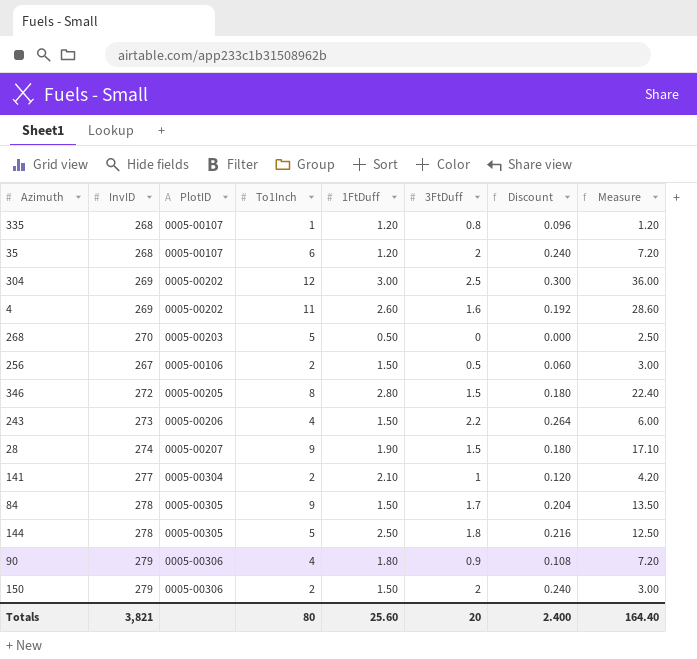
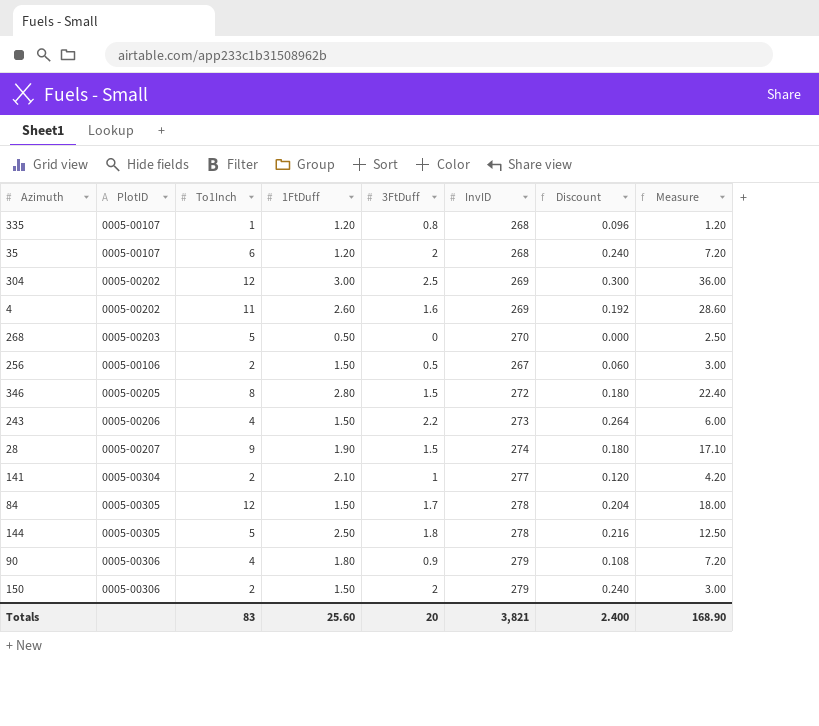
column InvID | position: 2 -> 6
84 | To1Inch: 9 -> 12
84 | Measure: 13.50 -> 18.00
Totals | To1Inch: 80 -> 83
Totals | Measure: 164.40 -> 168.90

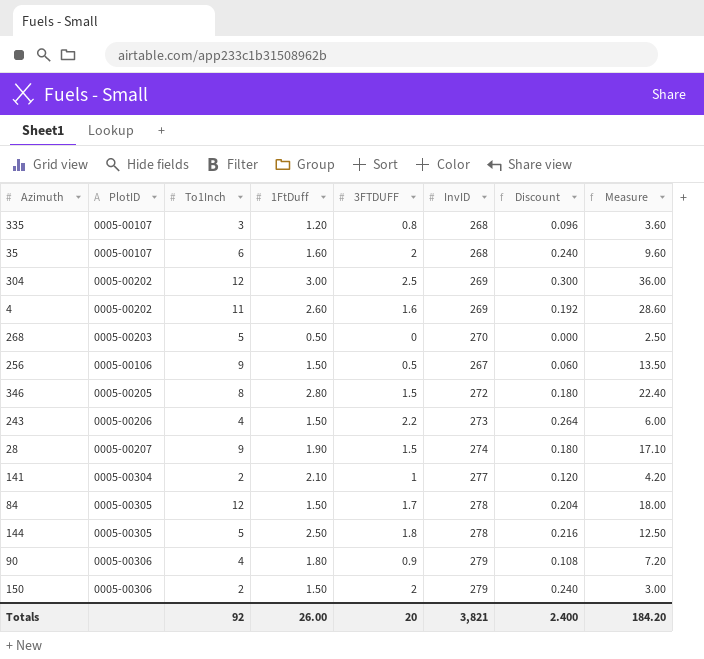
column name: 3FtDuff -> 3FTDUFF
335 | To1Inch: 1 -> 3
335 | Measure: 1.20 -> 3.60
35 | 1FtDuff: 1.20 -> 1.60
35 | Measure: 7.20 -> 9.60
256 | To1Inch: 2 -> 9
256 | Measure: 3.00 -> 13.50
Totals | To1Inch: 83 -> 92
Totals | 1FtDuff: 25.60 -> 26.00
Totals | Measure: 168.90 -> 184.20

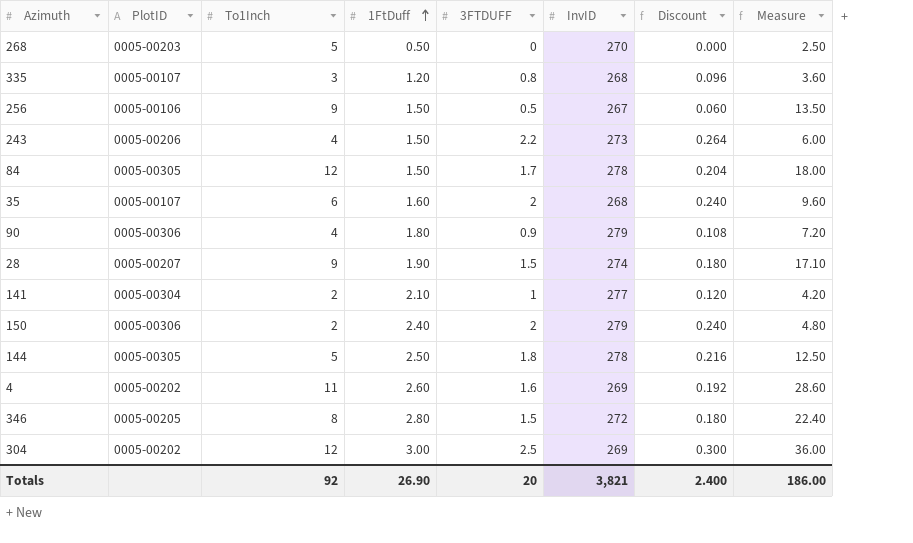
row order: none -> 1FtDuff ascending
150 | 1FtDuff: 1.50 -> 2.40
150 | Measure: 3.00 -> 4.80
Totals | 1FtDuff: 26.00 -> 26.90
Totals | Measure: 184.20 -> 186.00

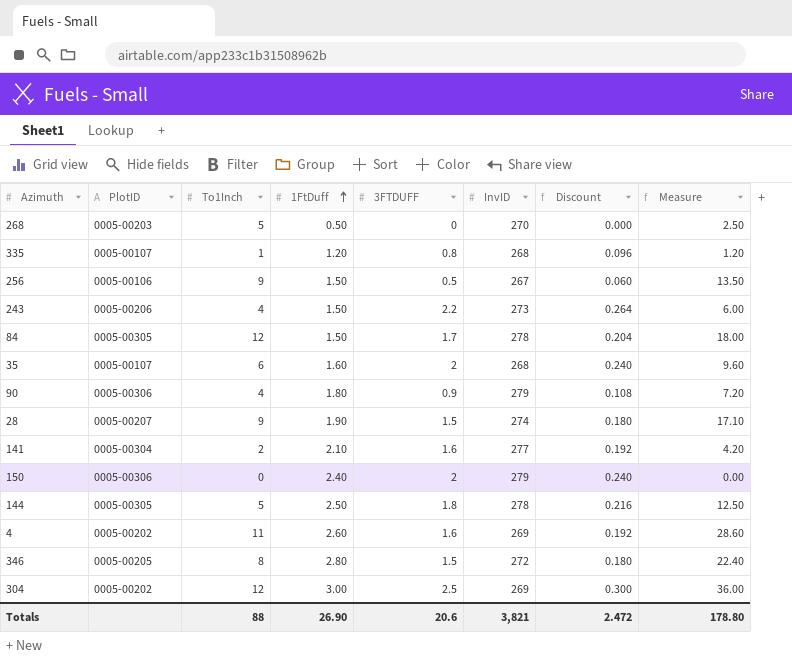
335 | To1Inch: 3 -> 1
335 | Measure: 3.60 -> 1.20
141 | 3FTDUFF: 1 -> 1.6
141 | Discount: 0.120 -> 0.192
150 | To1Inch: 2 -> 0
150 | Measure: 4.80 -> 0.00
Totals | To1Inch: 92 -> 88
Totals | 3FTDUFF: 20 -> 20.6
Totals | Discount: 2.400 -> 2.472
Totals | Measure: 186.00 -> 178.80

